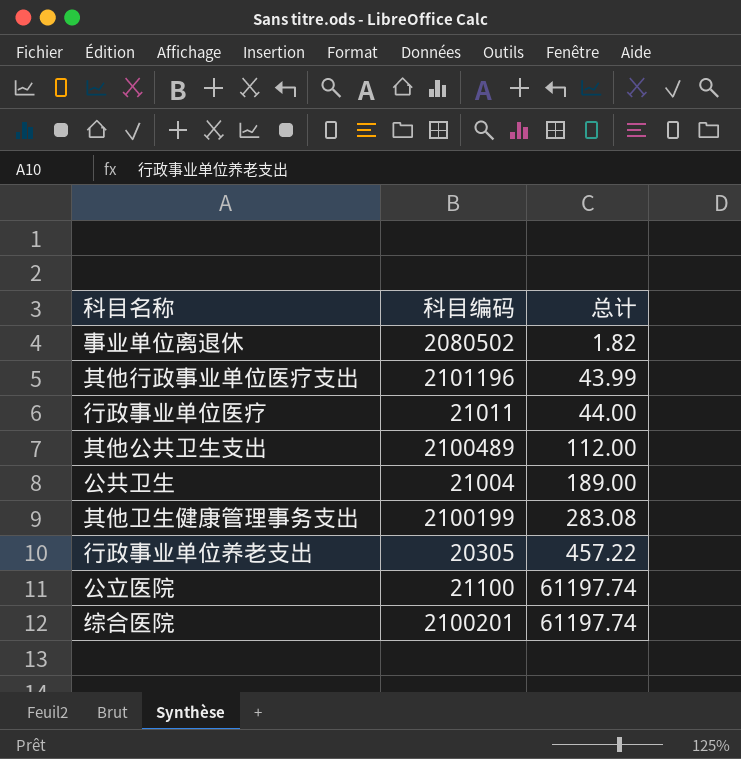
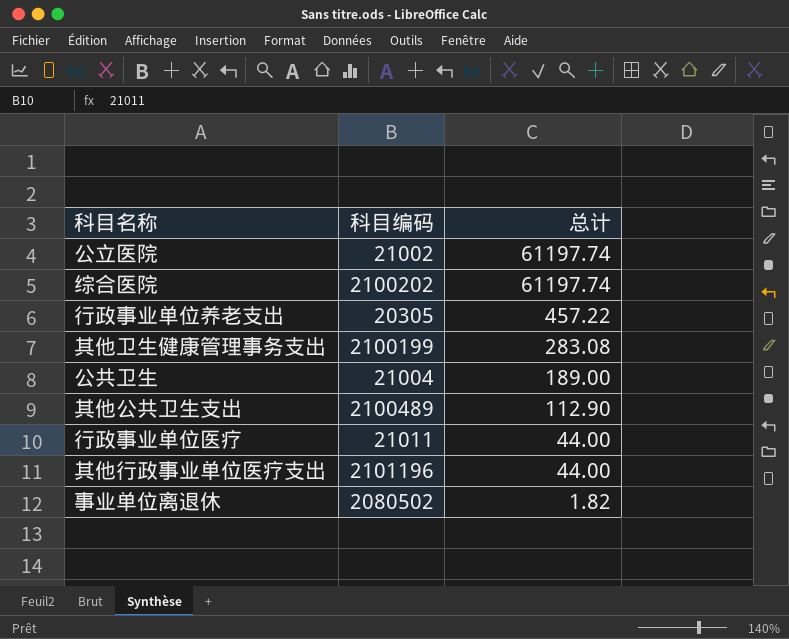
row order: 总计 ascending -> 总计 descending
公立医院 | 科目编码: 21100 -> 21002
综合医院 | 科目编码: 2100201 -> 2100202
其他公共卫生支出 | 总计: 112.00 -> 112.90
其他行政事业单位医疗支出 | 总计: 43.99 -> 44.00

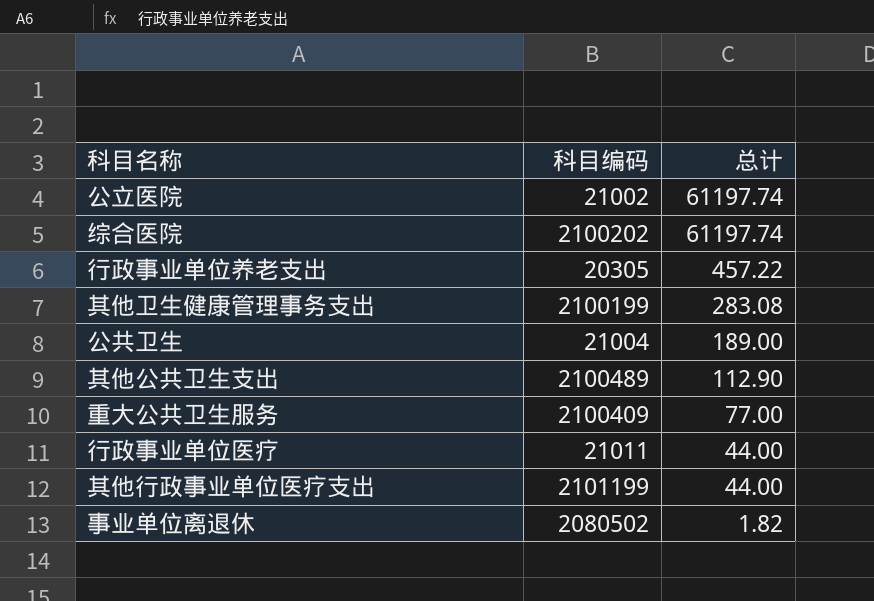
row 重大公共卫生服务: none -> 2100409 | 77.00
其他行政事业单位医疗支出 | 科目编码: 2101196 -> 2101199

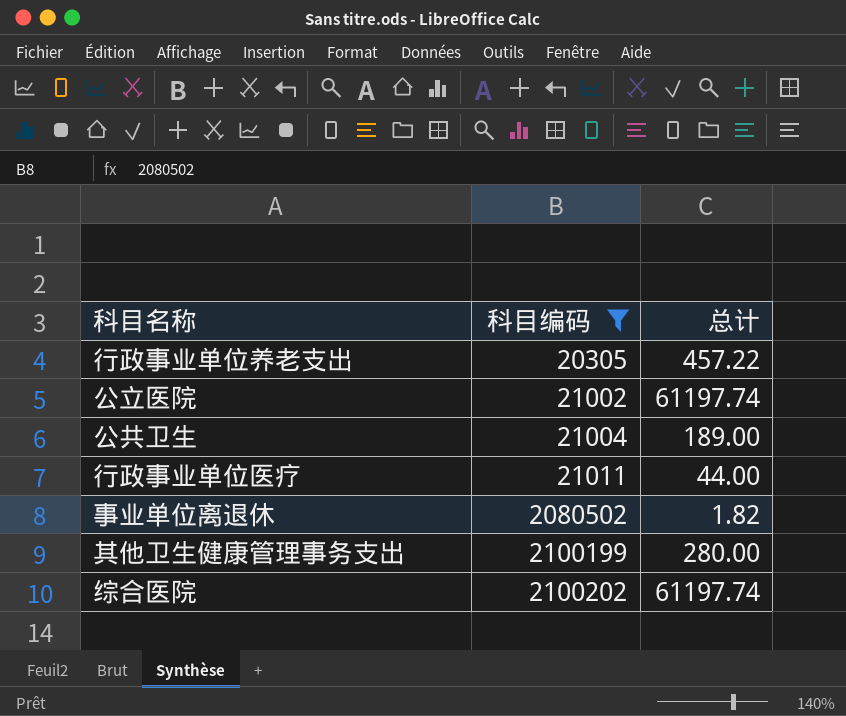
filter: none -> 科目编码 <= 2100202
row order: 总计 descending -> 科目编码 ascending
其他卫生健康管理事务支出 | 总计: 283.08 -> 280.00

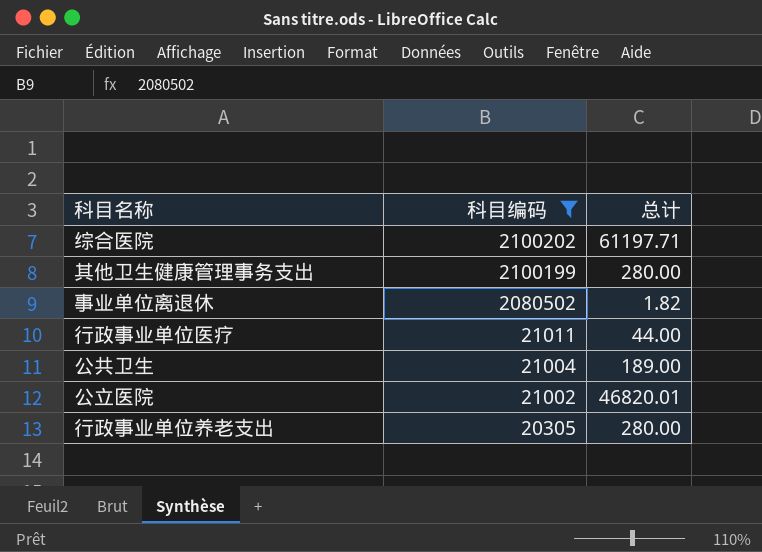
row order: 科目编码 ascending -> 科目编码 descending
综合医院 | 总计: 61197.74 -> 61197.71
公立医院 | 总计: 61197.74 -> 46820.01
行政事业单位养老支出 | 总计: 457.22 -> 280.00

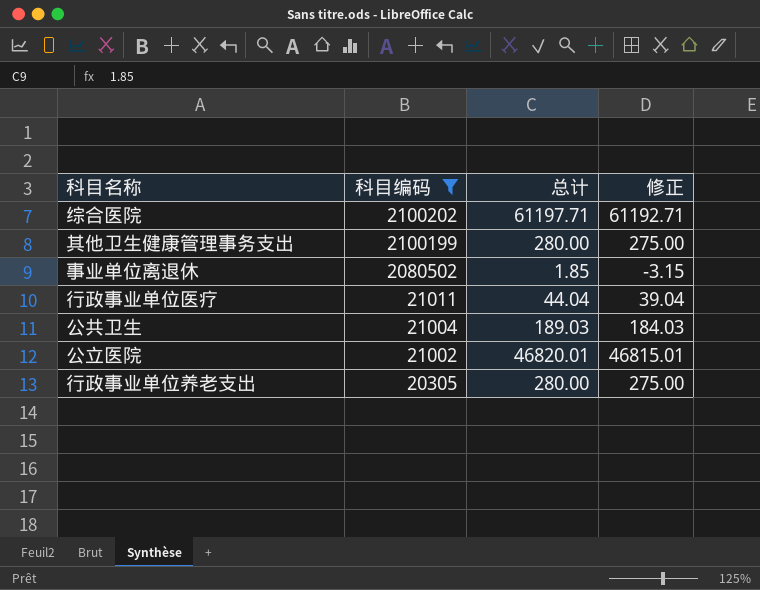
column 修正 | formula: none -> [总计] - 5
事业单位离退休 | 总计: 1.82 -> 1.85
行政事业单位医疗 | 总计: 44.00 -> 44.04
公共卫生 | 总计: 189.00 -> 189.03

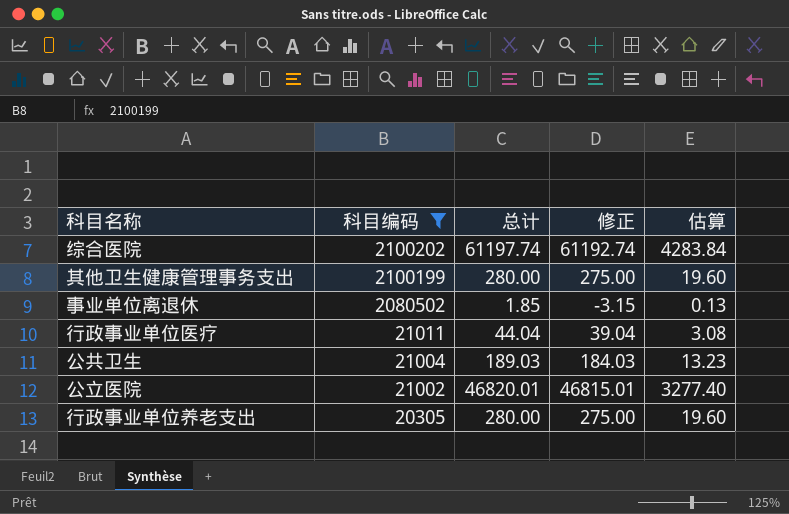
column 估算 | formula: none -> [总计] * 0.07
综合医院 | 总计: 61197.71 -> 61197.74
综合医院 | 修正: 61192.71 -> 61192.74

